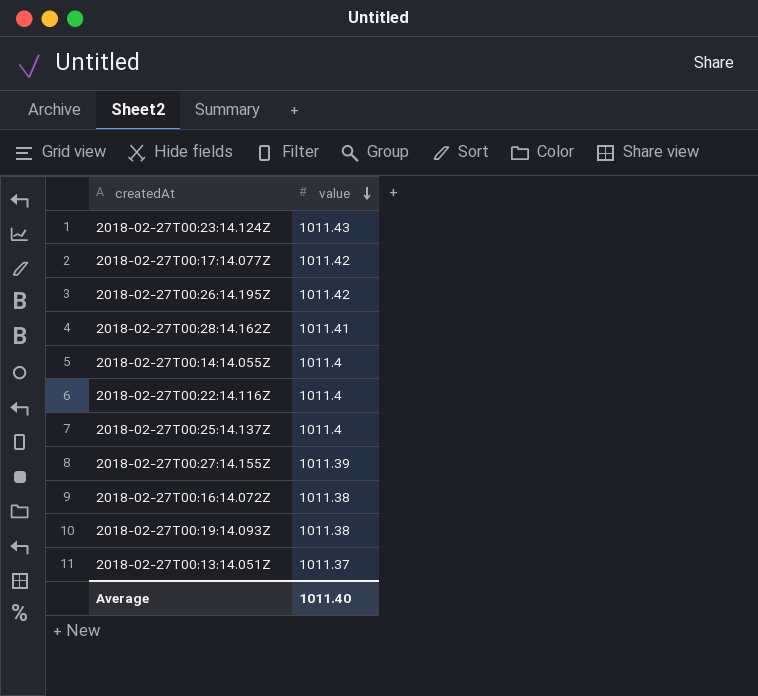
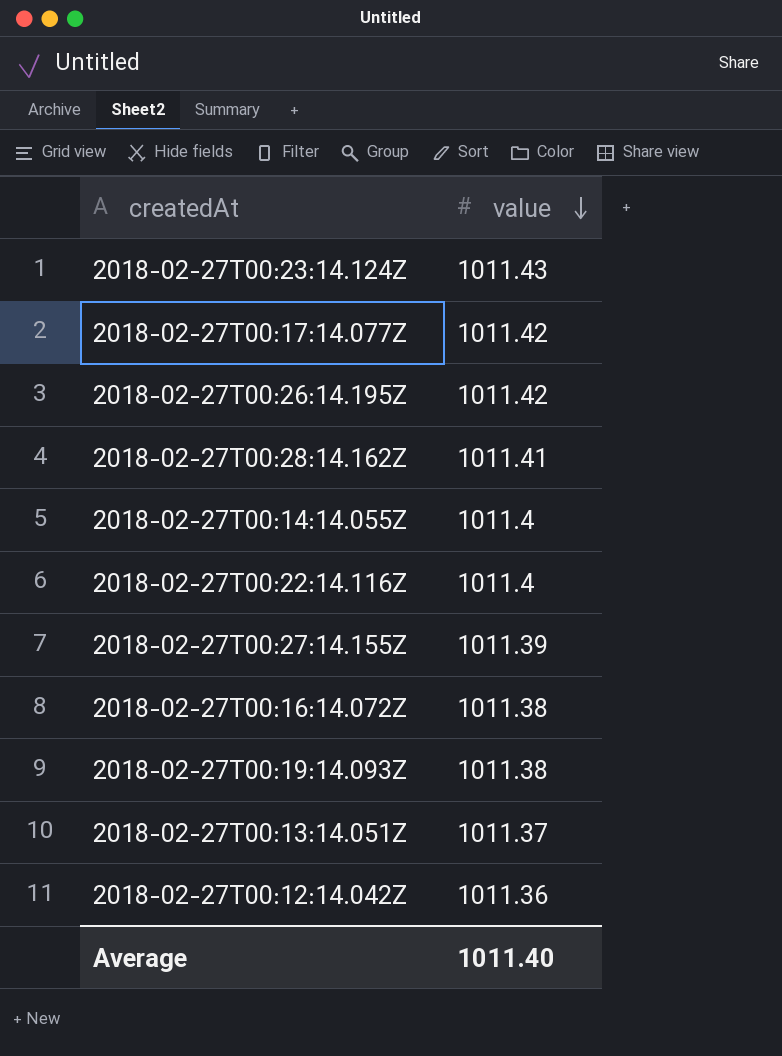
row 2018-02-27T00:25:14.137Z: 1011.4 -> none
row 2018-02-27T00:12:14.042Z: none -> 1011.36

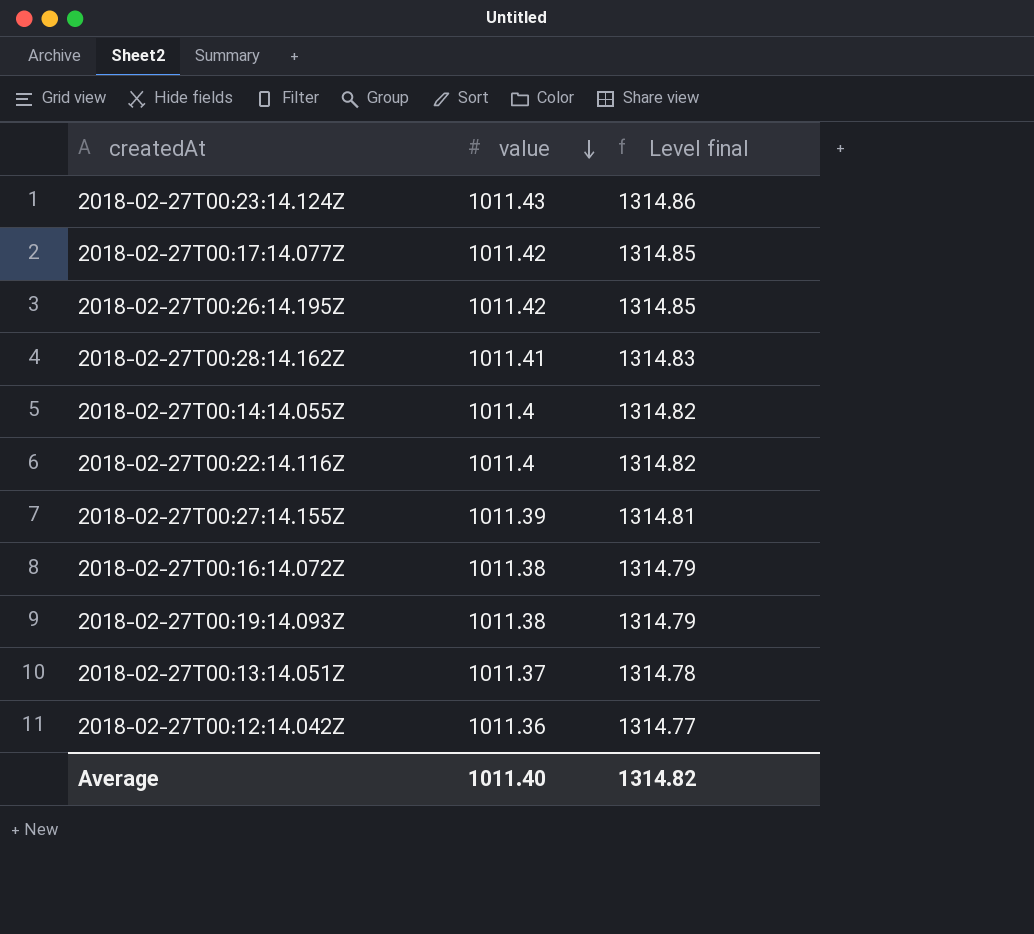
column Level final | formula: none -> [value] * 1.3

